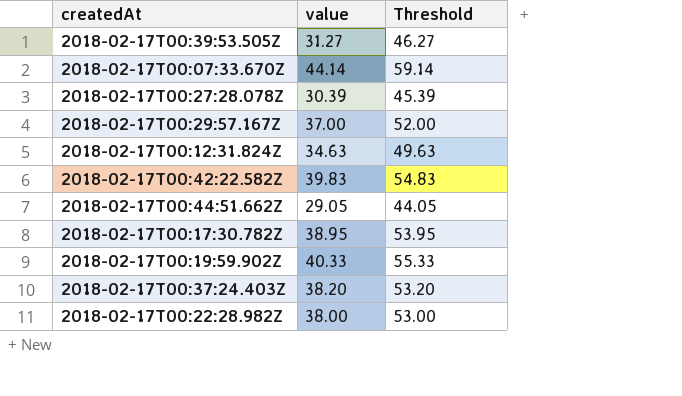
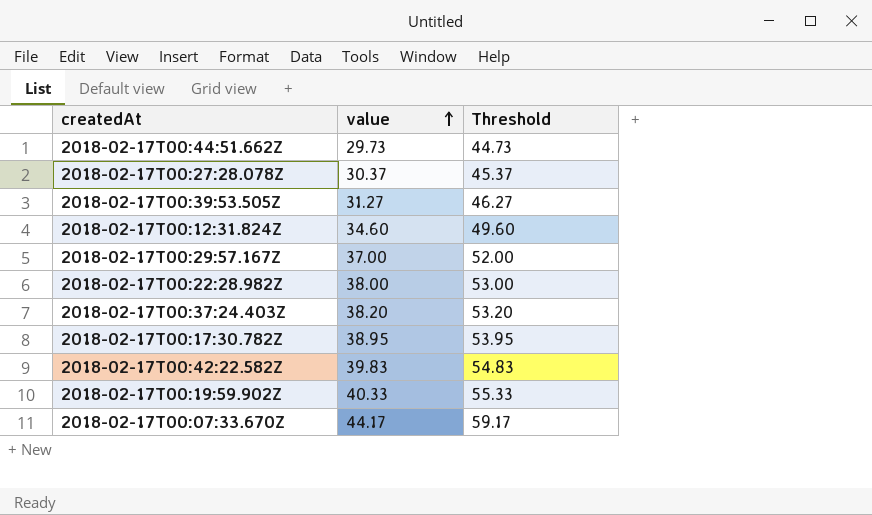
row order: none -> value ascending
2018-02-17T00:44:51.662Z | value: 29.05 -> 29.73
2018-02-17T00:44:51.662Z | Threshold: 44.05 -> 44.73
2018-02-17T00:27:28.078Z | value: 30.39 -> 30.37
2018-02-17T00:27:28.078Z | Threshold: 45.39 -> 45.37
2018-02-17T00:12:31.824Z | value: 34.63 -> 34.60
2018-02-17T00:12:31.824Z | Threshold: 49.63 -> 49.60
2018-02-17T00:07:33.670Z | value: 44.14 -> 44.17
2018-02-17T00:07:33.670Z | Threshold: 59.14 -> 59.17

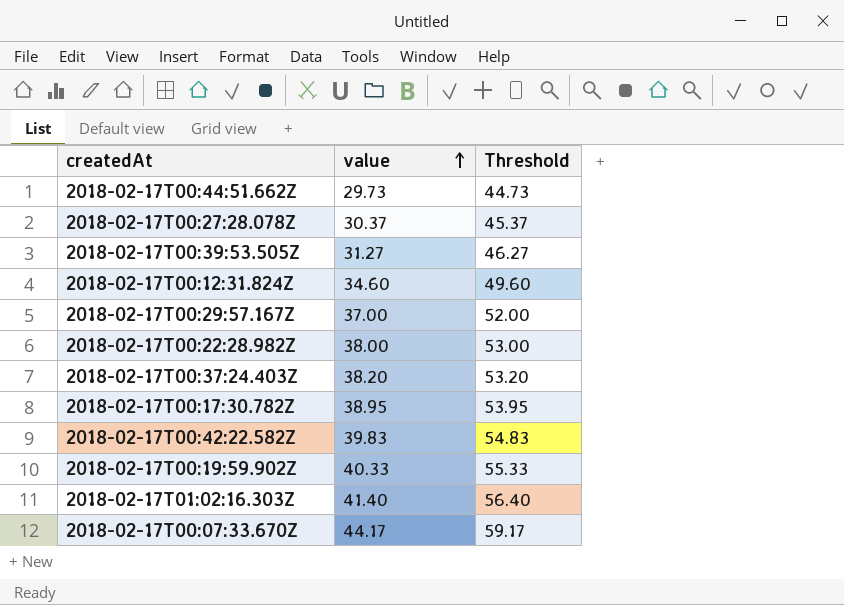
row 2018-02-17T01:02:16.303Z: none -> 41.40 | 56.40

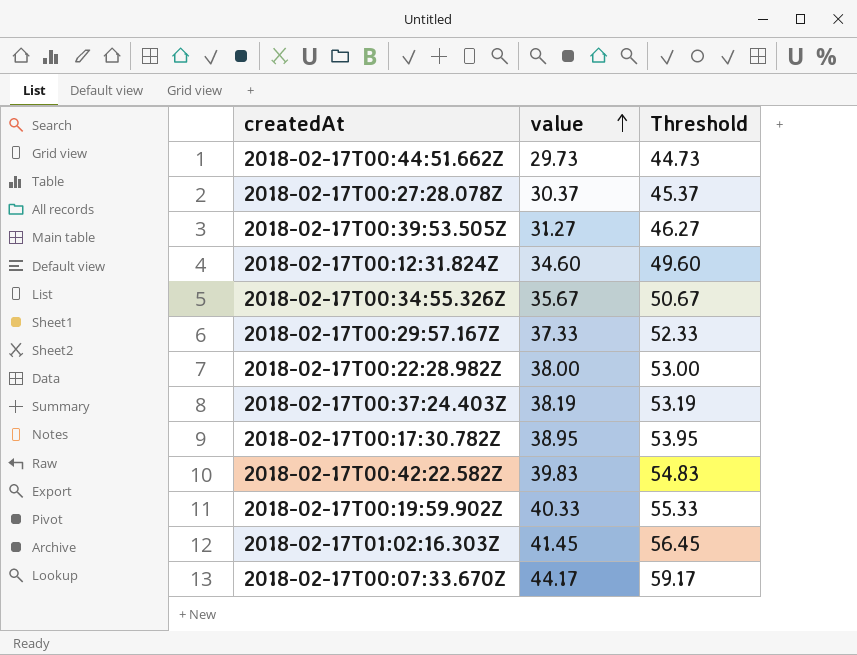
row 2018-02-17T00:34:55.326Z: none -> 35.67 | 50.67
2018-02-17T00:29:57.167Z | value: 37.00 -> 37.33
2018-02-17T00:29:57.167Z | Threshold: 52.00 -> 52.33
2018-02-17T00:37:24.403Z | value: 38.20 -> 38.19
2018-02-17T00:37:24.403Z | Threshold: 53.20 -> 53.19
2018-02-17T01:02:16.303Z | value: 41.40 -> 41.45
2018-02-17T01:02:16.303Z | Threshold: 56.40 -> 56.45

